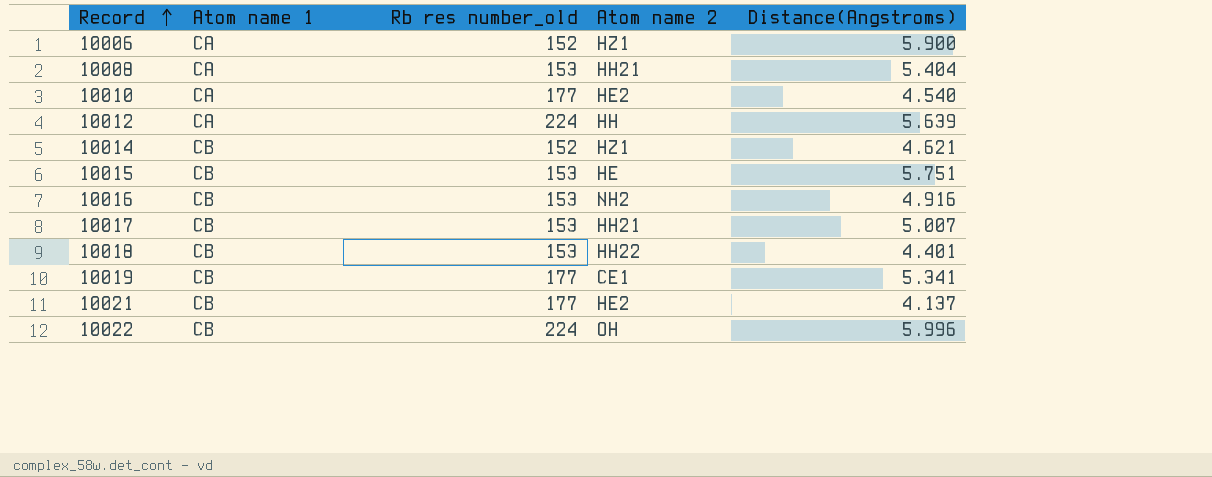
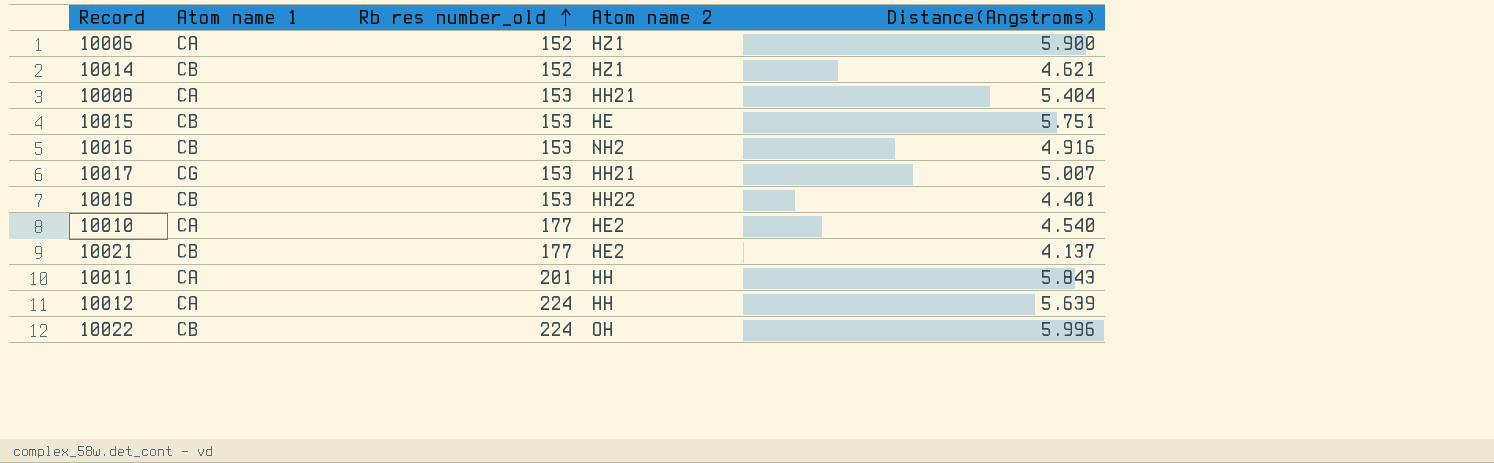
row order: Record ascending -> Rb res number_old ascending
row 10019: CB | 177 | CE1 | 5.341 -> none
10017 | Atom name 1: CB -> CG
row 10011: none -> CA | 201 | HH | 5.843

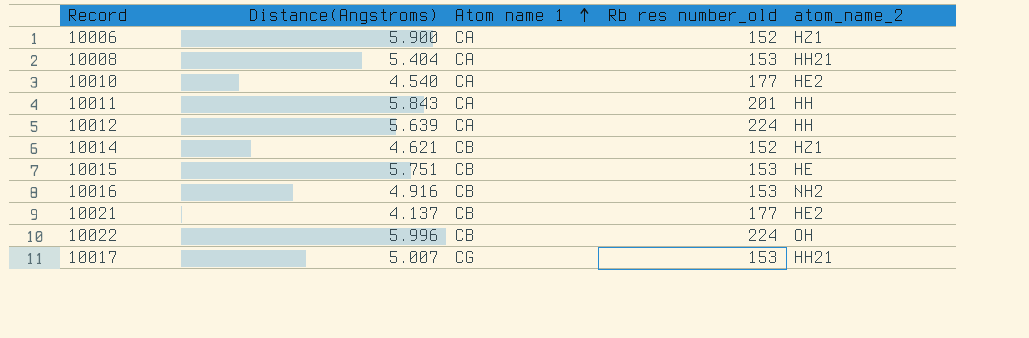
row order: Rb res number_old ascending -> Atom name 1 ascending
column Distance(Angstroms) | position: 5 -> 2
column name: Atom name 2 -> atom_name_2
row 10018: CB | 153 | HH22 | 4.401 -> none

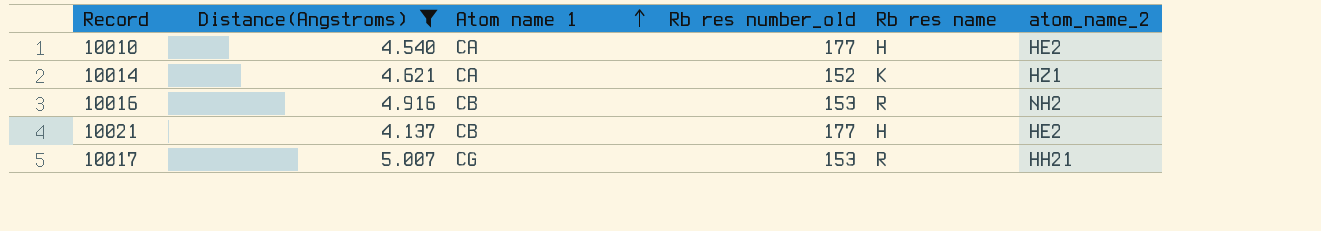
filter: none -> Distance(Angstroms) <= 5.007
column Rb res name | position: none -> 5
10014 | Atom name 1: CB -> CA

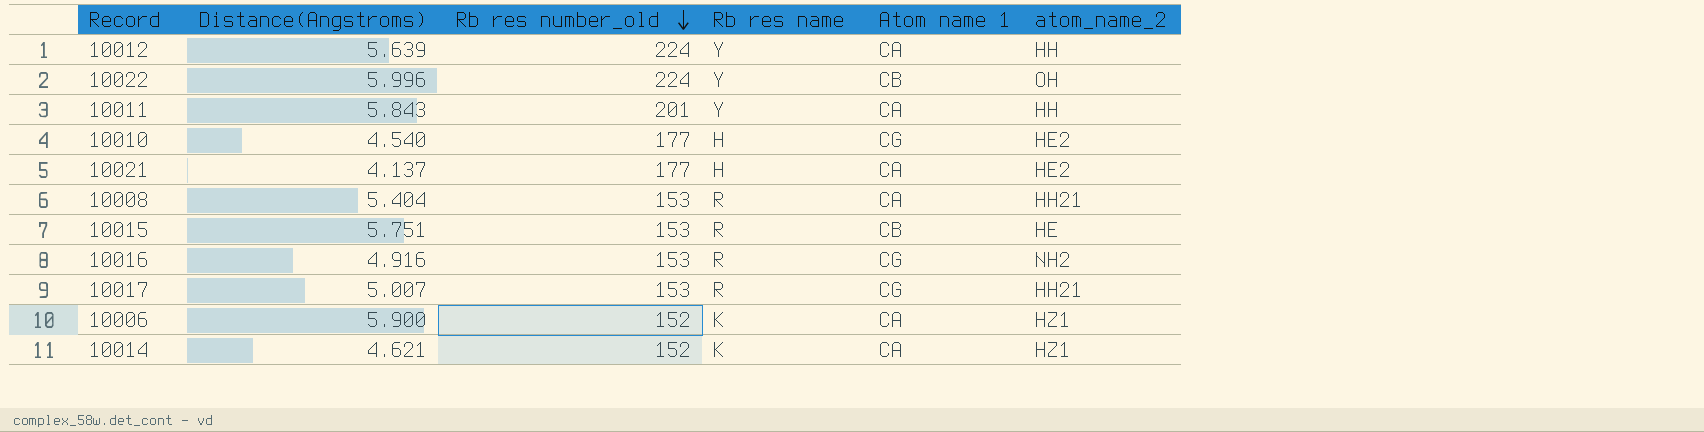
filter: Distance(Angstroms) <= 5.007 -> none
row order: Atom name 1 ascending -> Rb res number_old descending
column Atom name 1 | position: 3 -> 5
10010 | Atom name 1: CA -> CG
10021 | Atom name 1: CB -> CA
10016 | Atom name 1: CB -> CG

